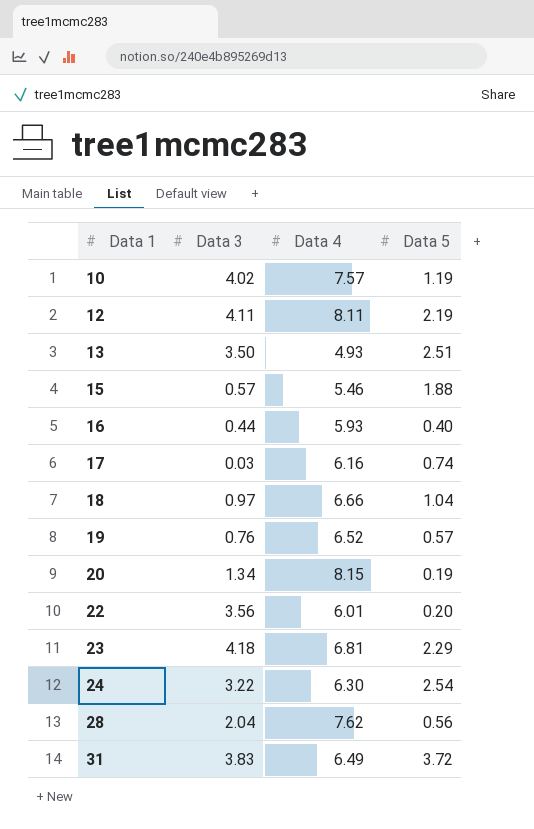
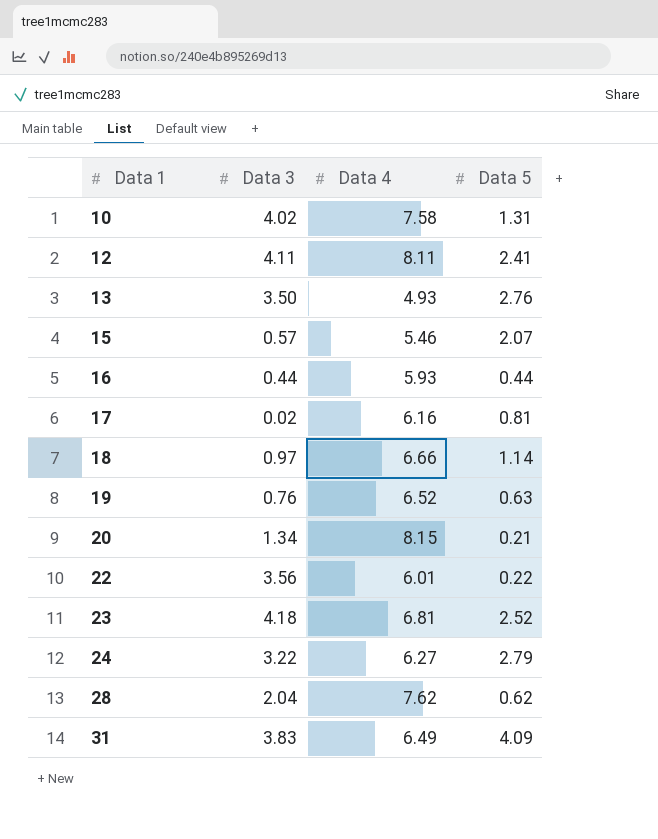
10 | Data 4: 7.57 -> 7.58
10 | Data 5: 1.19 -> 1.31
12 | Data 5: 2.19 -> 2.41
13 | Data 5: 2.51 -> 2.76
15 | Data 5: 1.88 -> 2.07
16 | Data 5: 0.40 -> 0.44
17 | Data 3: 0.03 -> 0.02
17 | Data 5: 0.74 -> 0.81
18 | Data 5: 1.04 -> 1.14
19 | Data 5: 0.57 -> 0.63
20 | Data 5: 0.19 -> 0.21
22 | Data 5: 0.20 -> 0.22
23 | Data 5: 2.29 -> 2.52
24 | Data 4: 6.30 -> 6.27
24 | Data 5: 2.54 -> 2.79
28 | Data 5: 0.56 -> 0.62
31 | Data 5: 3.72 -> 4.09

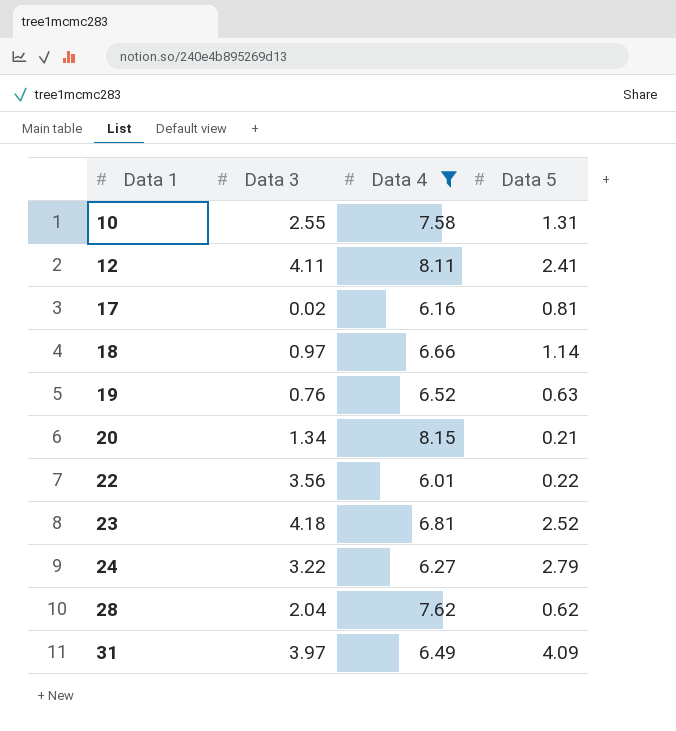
filter: none -> Data 4 >= 6.01
10 | Data 3: 4.02 -> 2.55
31 | Data 3: 3.83 -> 3.97

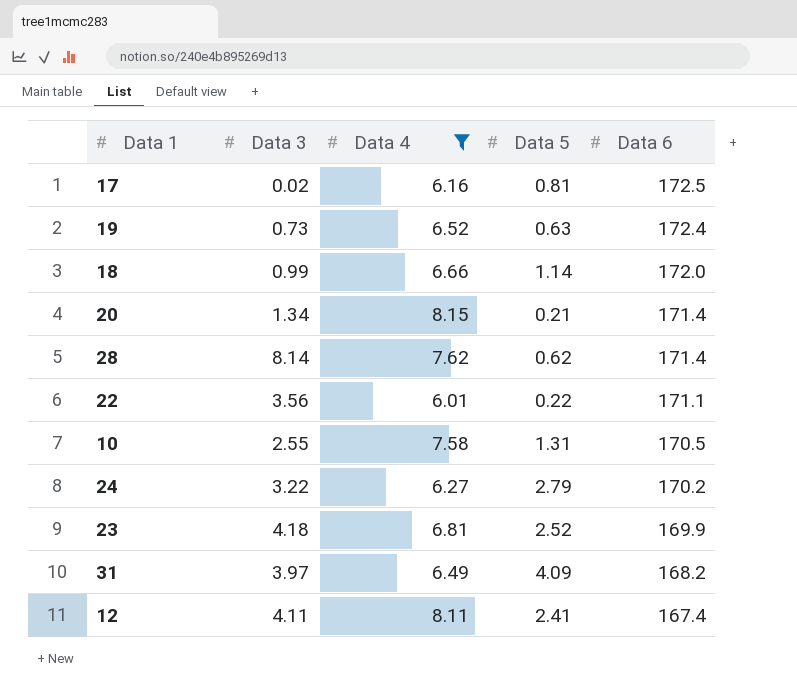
row order: Data 1 ascending -> Data 6 descending
column Data 6 | position: none -> 5
19 | Data 3: 0.76 -> 0.73
18 | Data 3: 0.97 -> 0.99
28 | Data 3: 2.04 -> 8.14

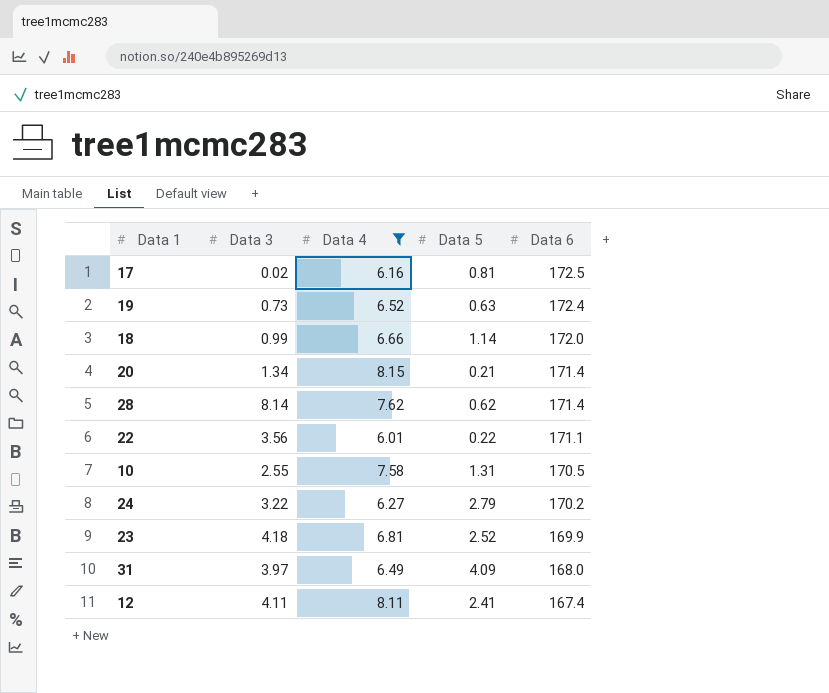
31 | Data 6: 168.2 -> 168.0

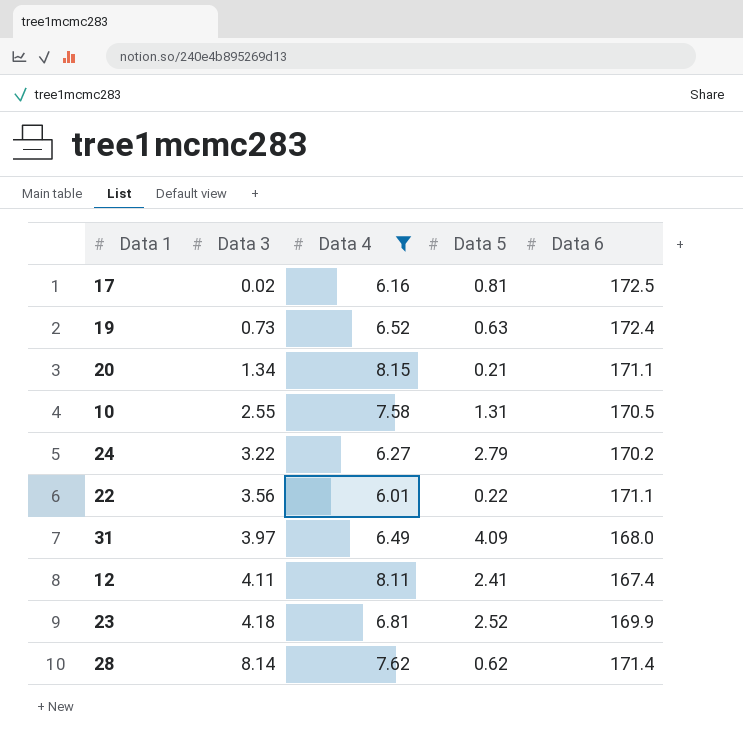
row order: Data 6 descending -> Data 3 ascending
row 18: 0.99 | 6.66 | 1.14 | 172.0 -> none
20 | Data 6: 171.4 -> 171.1

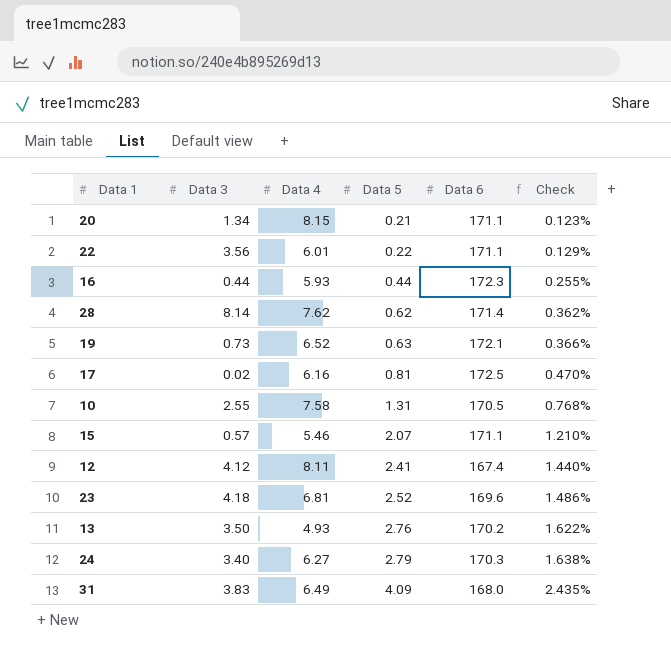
filter: Data 4 >= 6.01 -> none
row order: Data 3 ascending -> Data 5 ascending
column Check | formula: none -> [Data 5] / [Data 6]
19 | Data 6: 172.4 -> 172.1
12 | Data 3: 4.11 -> 4.12
23 | Data 6: 169.9 -> 169.6
24 | Data 3: 3.22 -> 3.40
24 | Data 6: 170.2 -> 170.3
31 | Data 3: 3.97 -> 3.83

